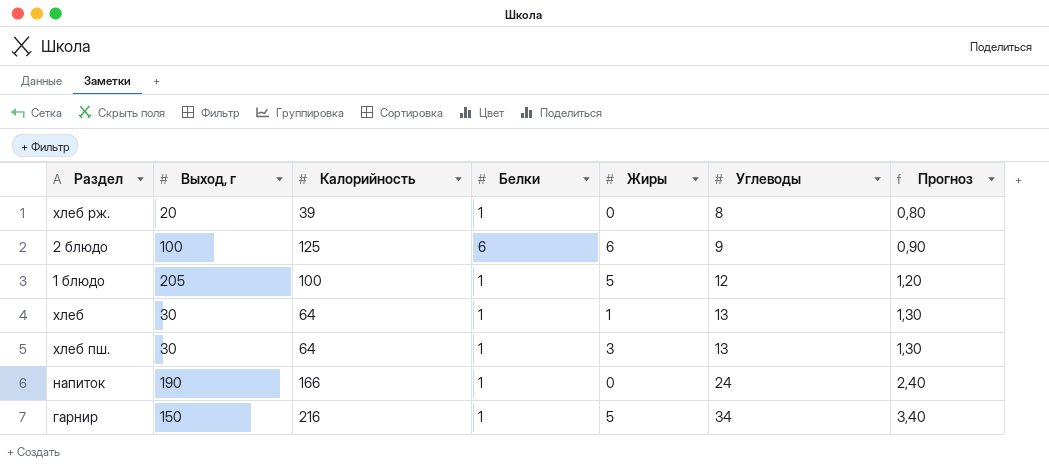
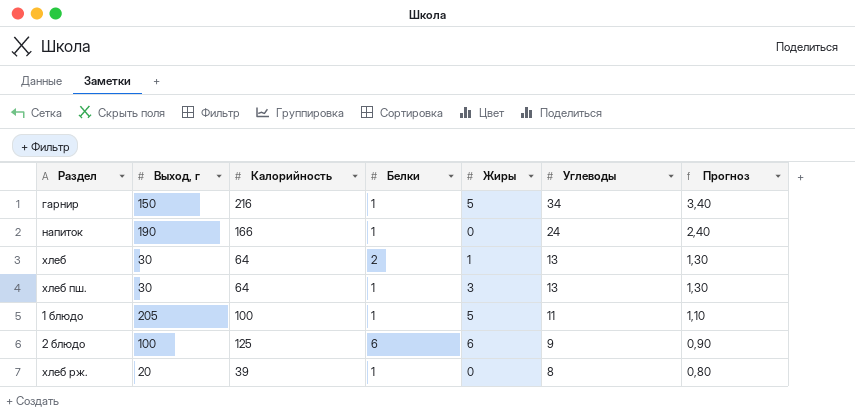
row order: Углеводы ascending -> Углеводы descending
хлеб | Белки: 1 -> 2
1 блюдо | Углеводы: 12 -> 11
1 блюдо | Прогноз: 1,20 -> 1,10

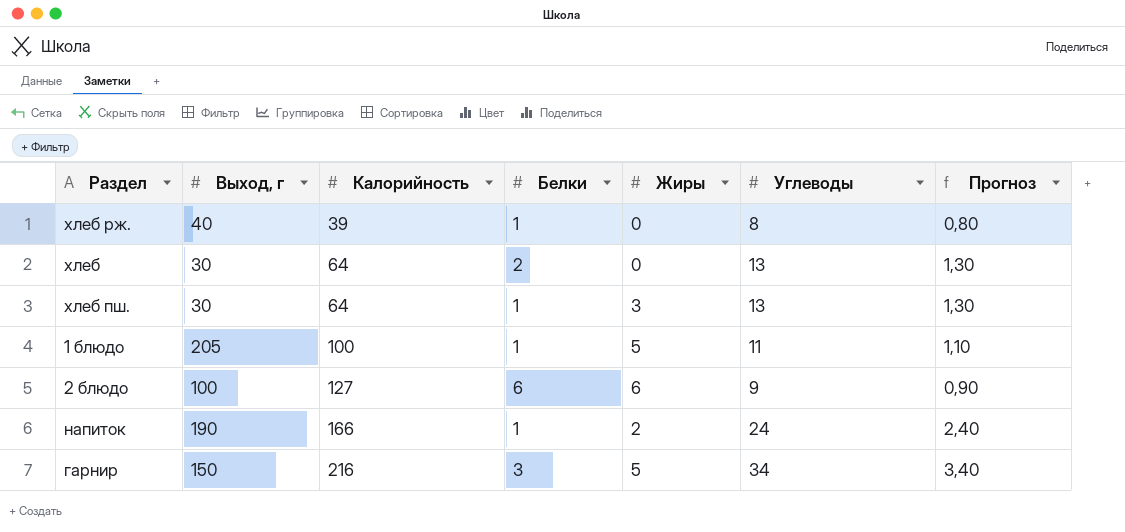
row order: Углеводы descending -> Калорийность ascending
хлеб рж. | Выход, г: 20 -> 40
хлеб | Жиры: 1 -> 0
2 блюдо | Калорийность: 125 -> 127
напиток | Жиры: 0 -> 2
гарнир | Белки: 1 -> 3

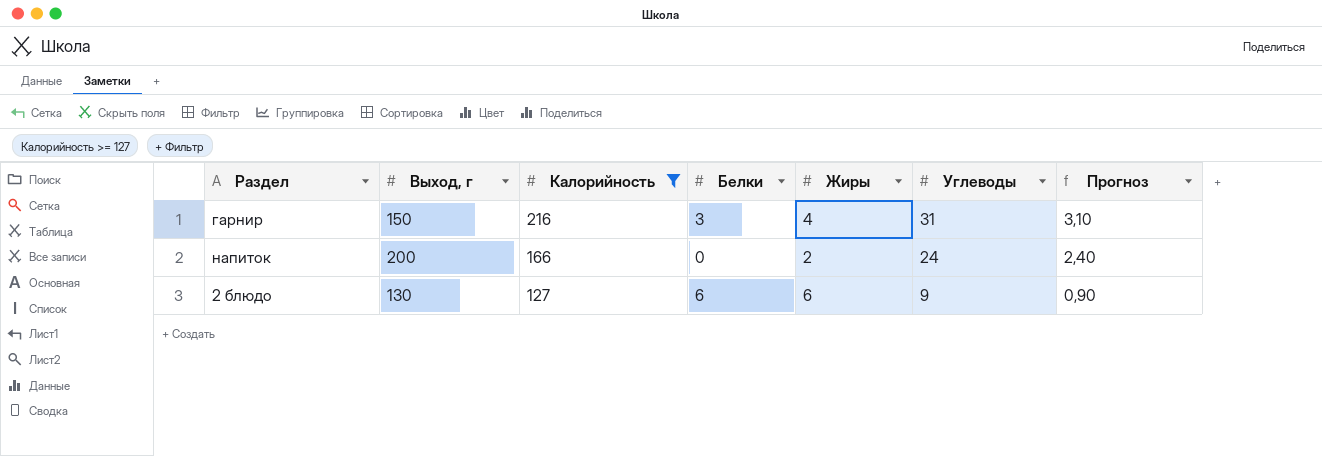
filter: none -> Калорийность >= 127
row order: Калорийность ascending -> Калорийность descending
гарнир | Жиры: 5 -> 4
гарнир | Углеводы: 34 -> 31
гарнир | Прогноз: 3,40 -> 3,10
напиток | Выход, г: 190 -> 200
напиток | Белки: 1 -> 0
2 блюдо | Выход, г: 100 -> 130

